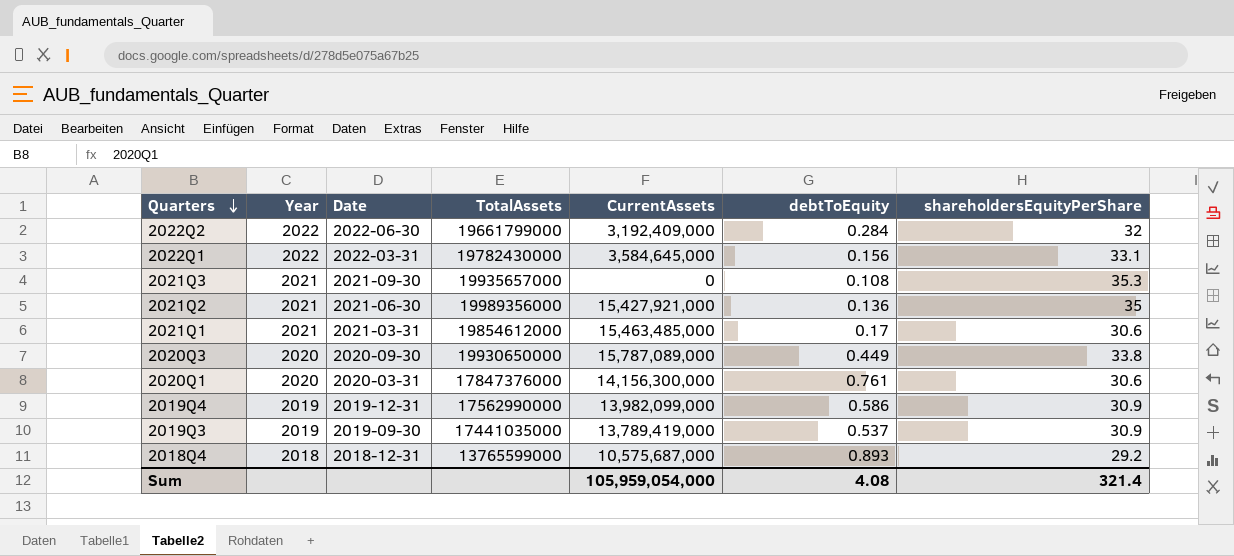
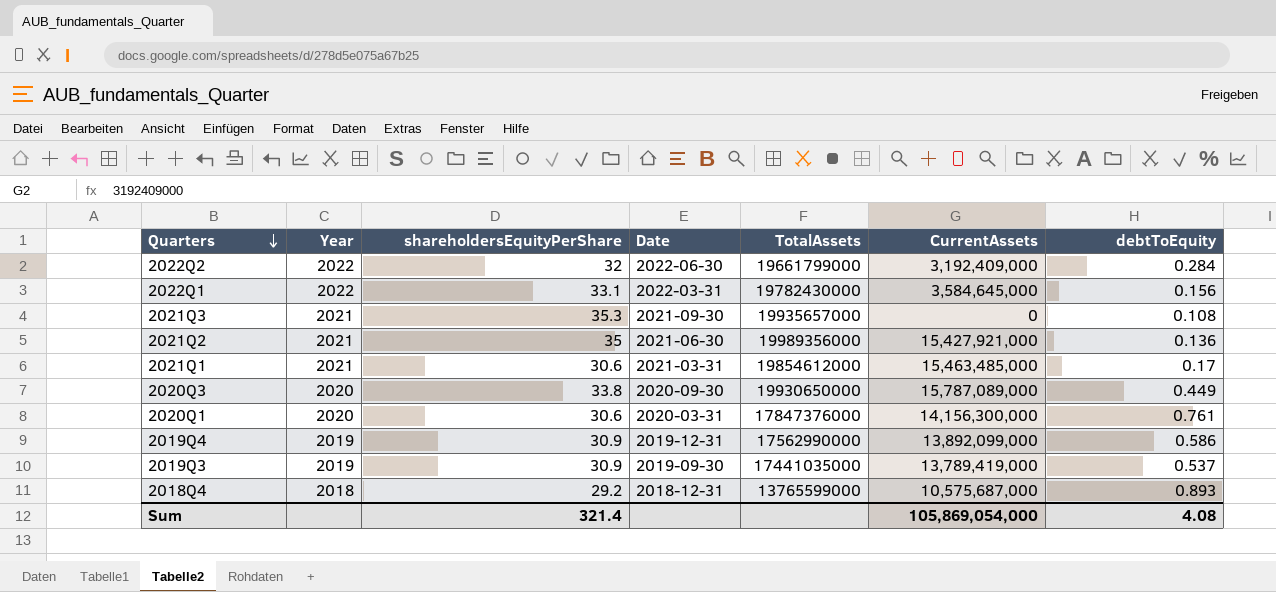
column shareholdersEquityPerShare | position: 7 -> 3
2019Q4 | CurrentAssets: 13,982,099,000 -> 13,892,099,000
Sum | CurrentAssets: 105,959,054,000 -> 105,869,054,000

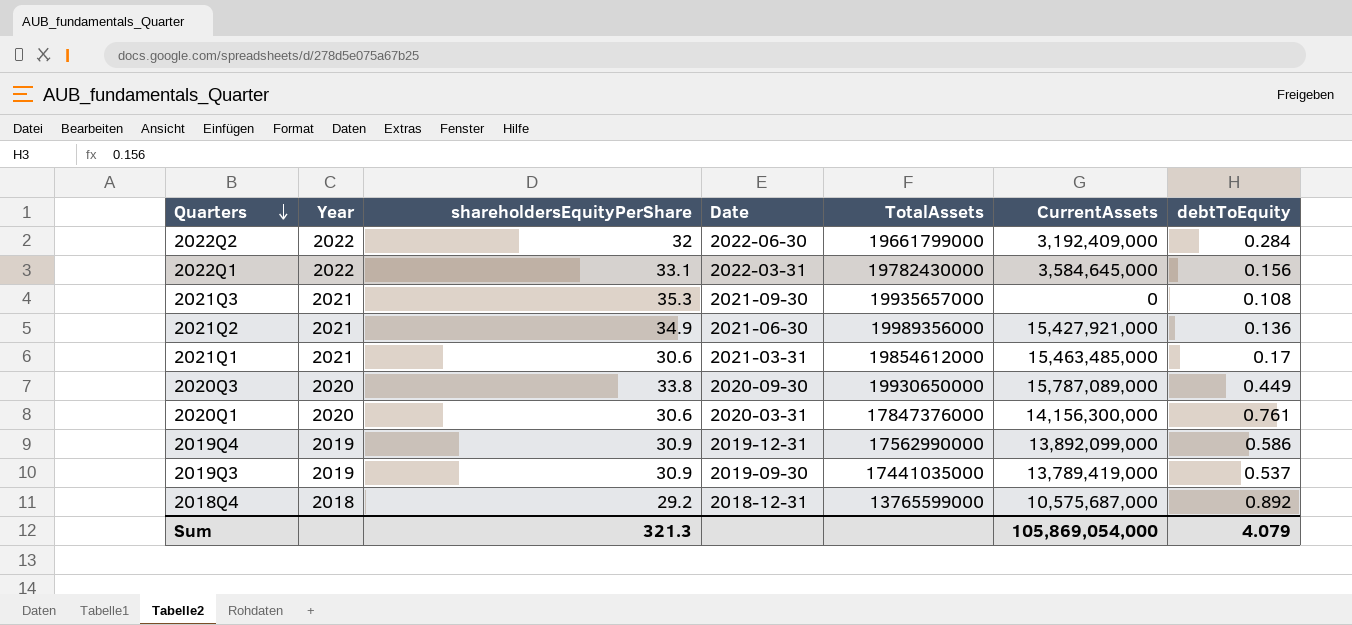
2021Q2 | shareholdersEquityPerShare: 35 -> 34.9
2018Q4 | debtToEquity: 0.893 -> 0.892
Sum | shareholdersEquityPerShare: 321.4 -> 321.3
Sum | debtToEquity: 4.08 -> 4.079

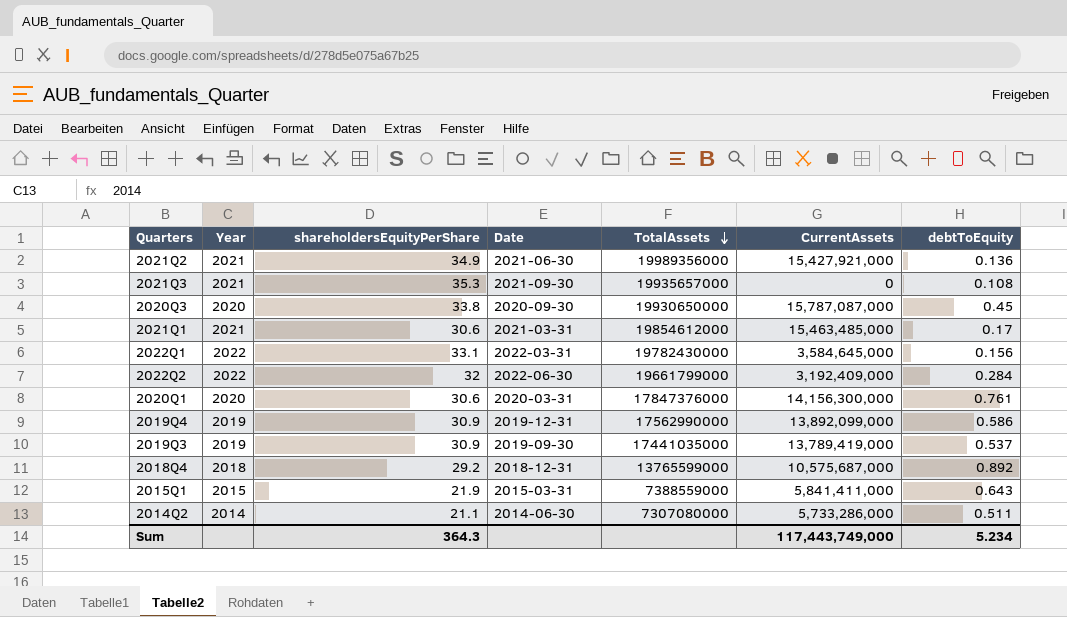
row order: Quarters descending -> TotalAssets descending
2020Q3 | CurrentAssets: 15,787,089,000 -> 15,787,087,000
2020Q3 | debtToEquity: 0.449 -> 0.45
row 2015Q1: none -> 2015 | 21.9 | 2015-03-31 | 7388559000 | 5,841,411,000 | 0.643
row 2014Q2: none -> 2014 | 21.1 | 2014-06-30 | 7307080000 | 5,733,286,000 | 0.511
Sum | shareholdersEquityPerShare: 321.3 -> 364.3
Sum | CurrentAssets: 105,869,054,000 -> 117,443,749,000
Sum | debtToEquity: 4.079 -> 5.234

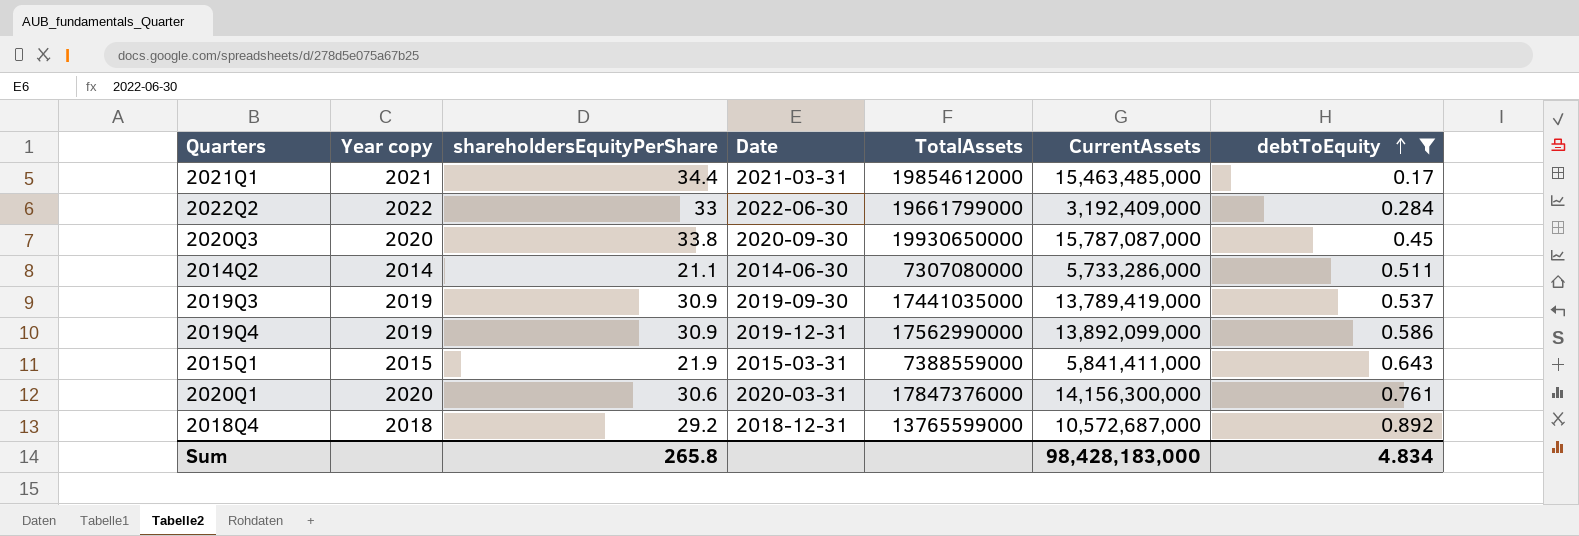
filter: none -> debtToEquity >= 0.17
row order: TotalAssets descending -> debtToEquity ascending
column name: Year -> Year copy
2021Q1 | shareholdersEquityPerShare: 30.6 -> 34.4
2022Q2 | shareholdersEquityPerShare: 32 -> 33
2018Q4 | CurrentAssets: 10,575,687,000 -> 10,572,687,000
Sum | shareholdersEquityPerShare: 364.3 -> 265.8
Sum | CurrentAssets: 117,443,749,000 -> 98,428,183,000
Sum | debtToEquity: 5.234 -> 4.834

